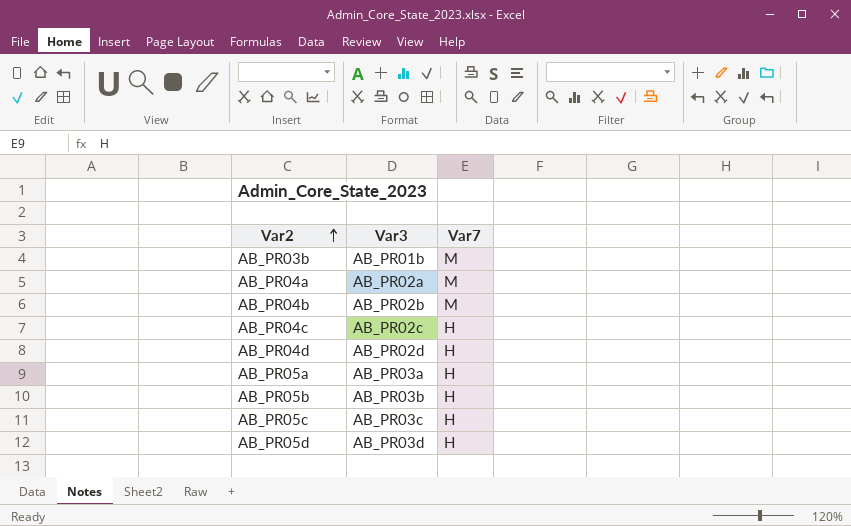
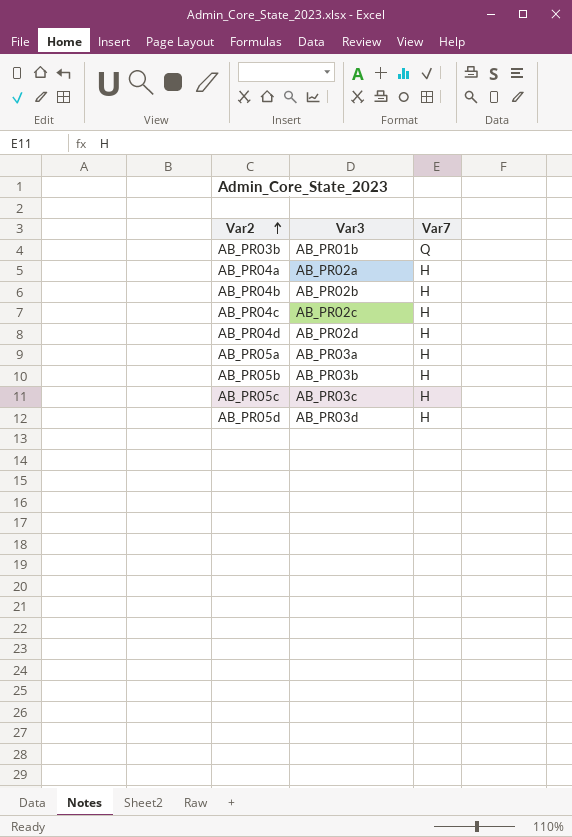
AB_PR03b | Var7: M -> Q
AB_PR04a | Var7: M -> H
AB_PR04b | Var7: M -> H

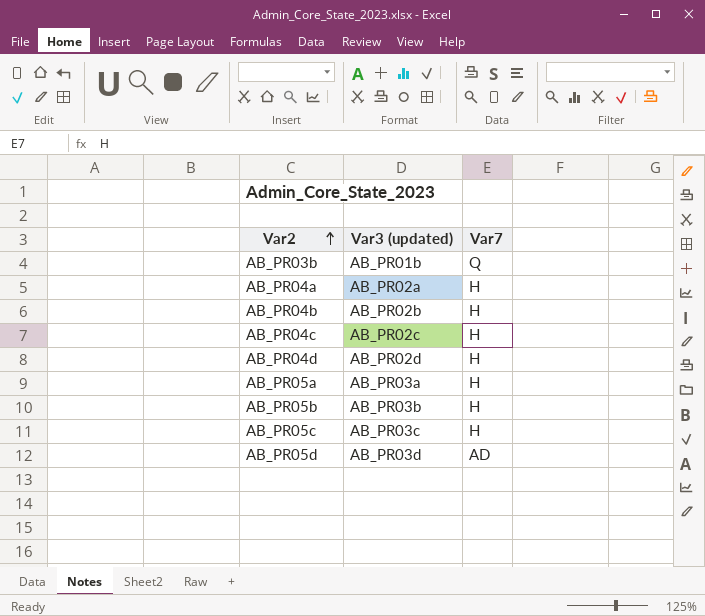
column name: Var3 -> Var3 (updated)
AB_PR05d | Var7: H -> AD

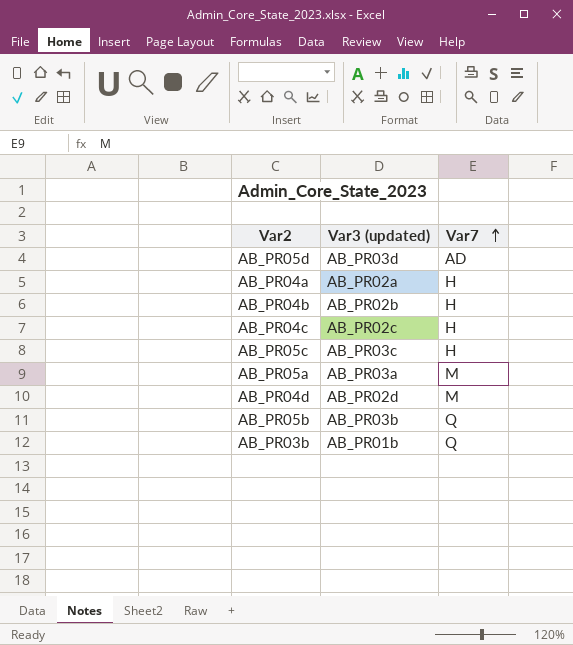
row order: Var2 ascending -> Var7 ascending
AB_PR05a | Var7: H -> M
AB_PR04d | Var7: H -> M
AB_PR05b | Var7: H -> Q

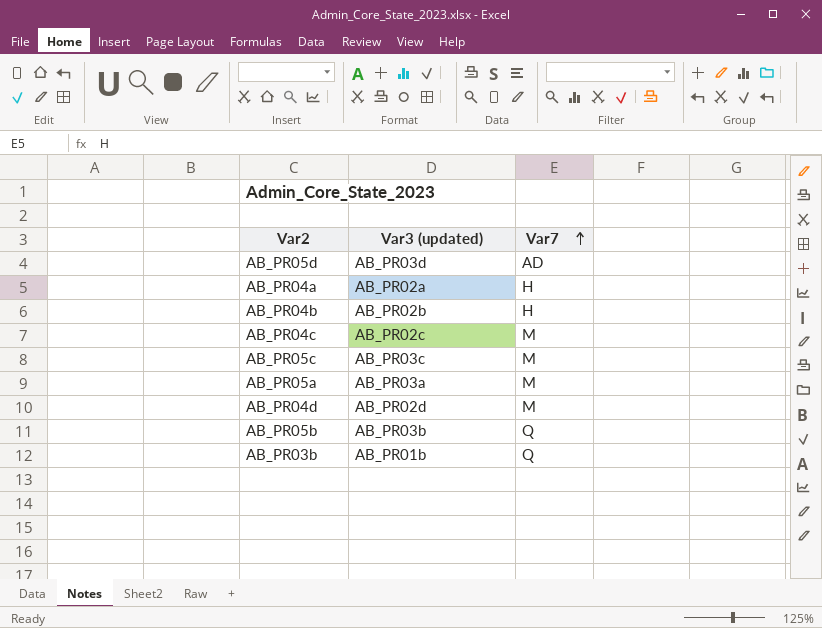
AB_PR04c | Var7: H -> M
AB_PR05c | Var7: H -> M

